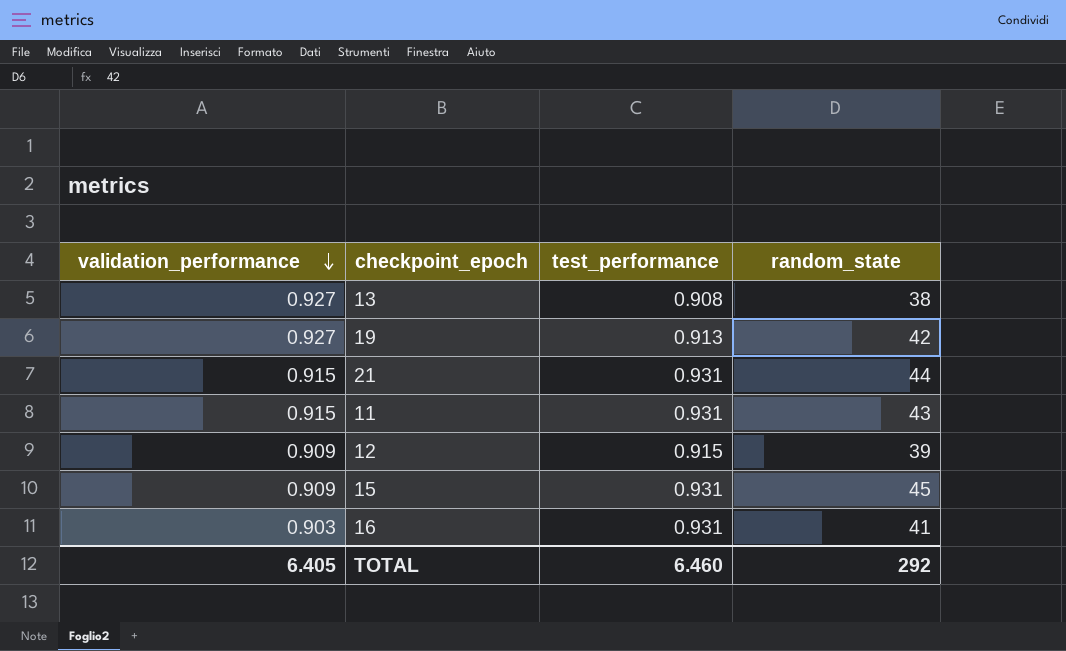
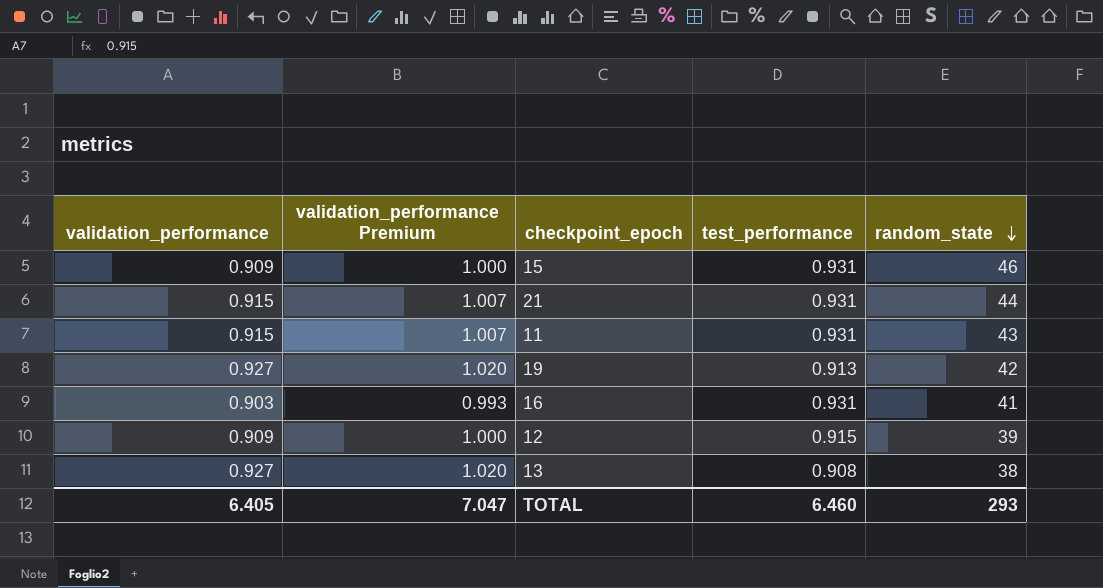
row order: validation_performance descending -> random_state descending
column validation_performance Premium | formula: none -> [validation_performance] * 1.1
15 | random_state: 45 -> 46
TOTAL | random_state: 292 -> 293

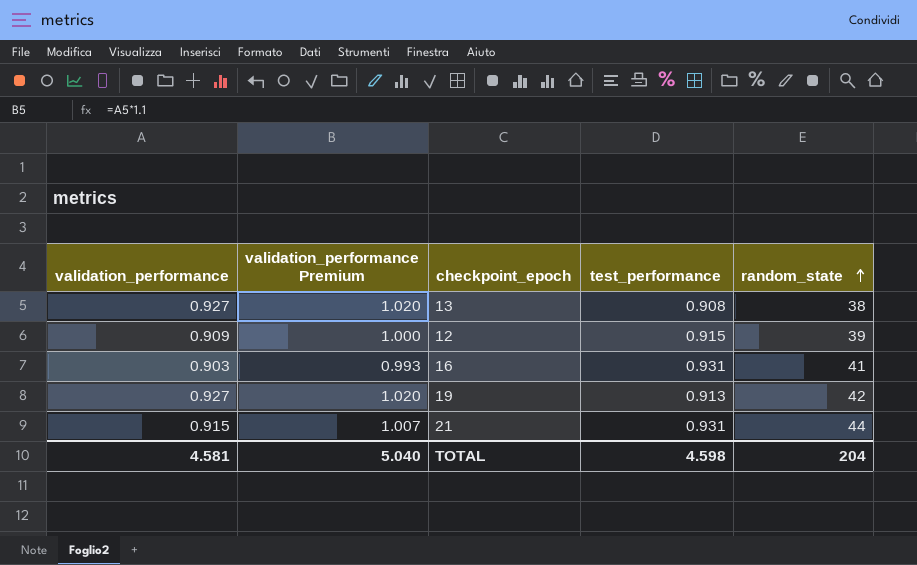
row order: random_state descending -> random_state ascending
row 15: 0.909 | 1.000 | 0.931 | 46 -> none
row 11: 0.915 | 1.007 | 0.931 | 43 -> none
TOTAL | validation_performance: 6.405 -> 4.581
TOTAL | validation_performance Premium: 7.047 -> 5.040
TOTAL | test_performance: 6.460 -> 4.598
TOTAL | random_state: 293 -> 204

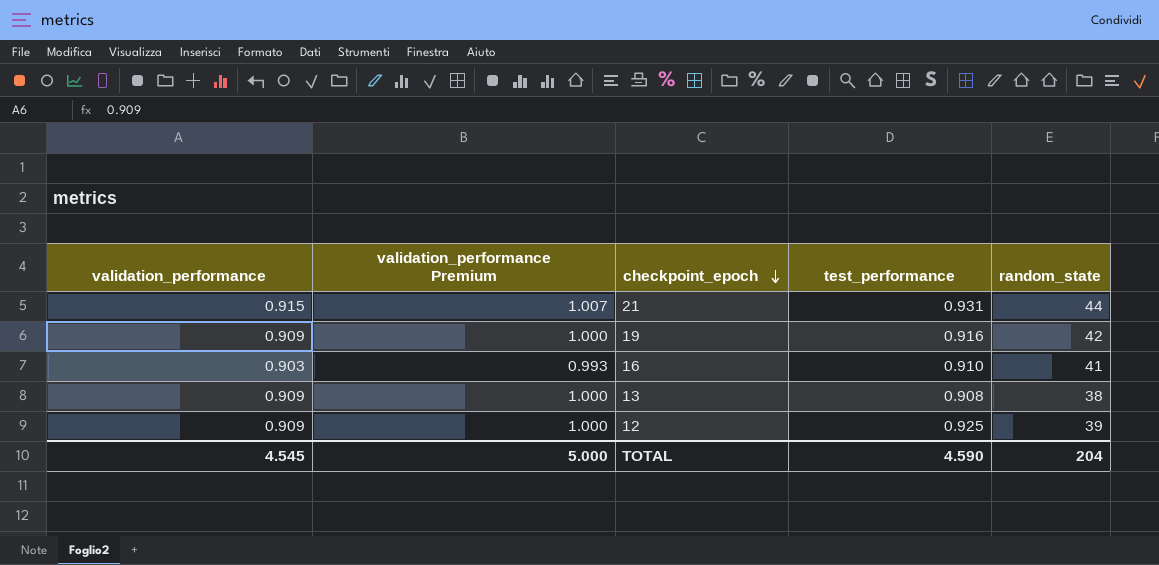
row order: random_state ascending -> checkpoint_epoch descending
19 | validation_performance: 0.927 -> 0.909
19 | validation_performance Premium: 1.020 -> 1.000
19 | test_performance: 0.913 -> 0.916
16 | test_performance: 0.931 -> 0.910
13 | validation_performance: 0.927 -> 0.909
13 | validation_performance Premium: 1.020 -> 1.000
12 | test_performance: 0.915 -> 0.925
TOTAL | validation_performance: 4.581 -> 4.545
TOTAL | validation_performance Premium: 5.040 -> 5.000
TOTAL | test_performance: 4.598 -> 4.590

